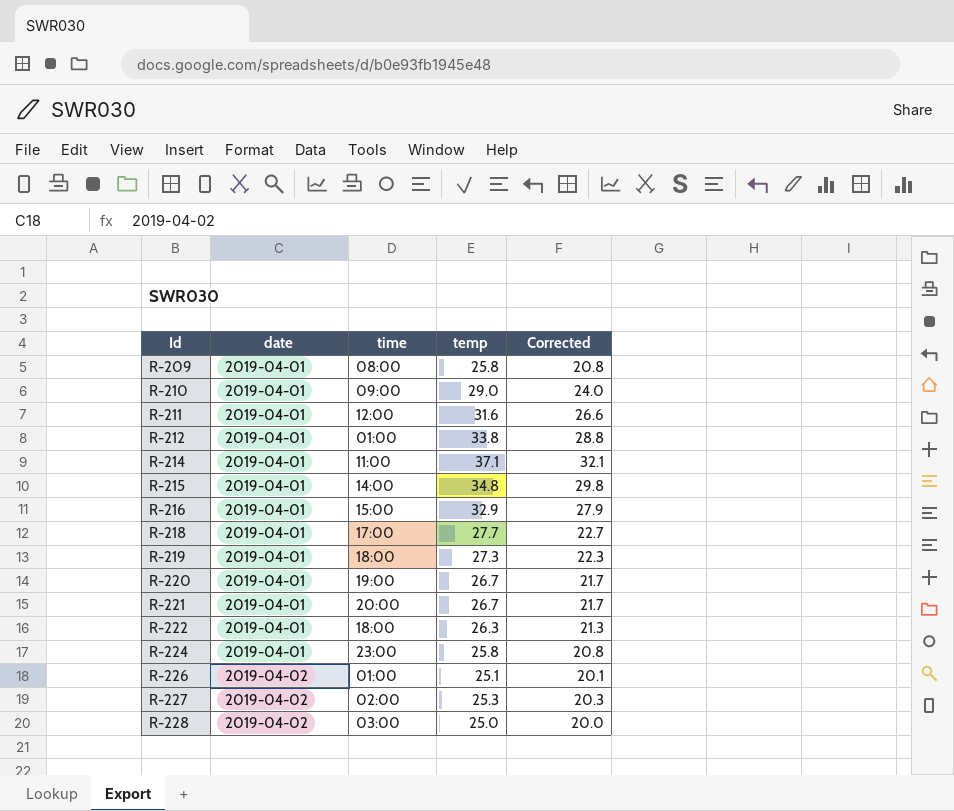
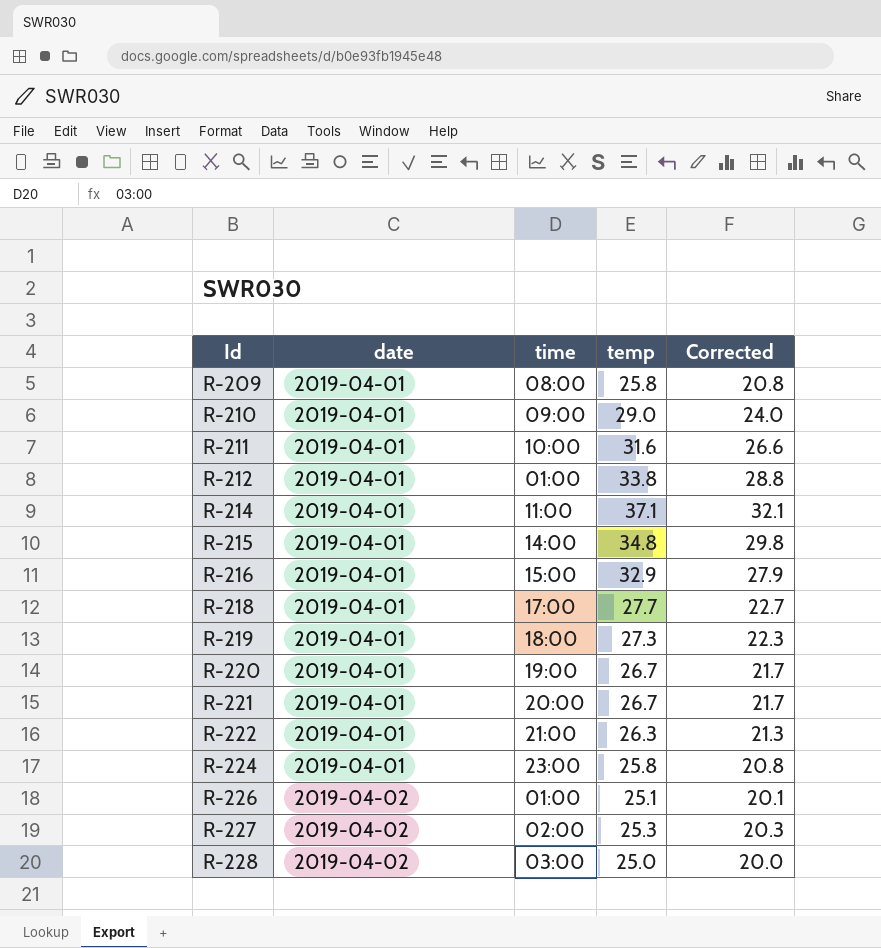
R-211 | time: 12:00 -> 10:00
R-222 | time: 18:00 -> 21:00

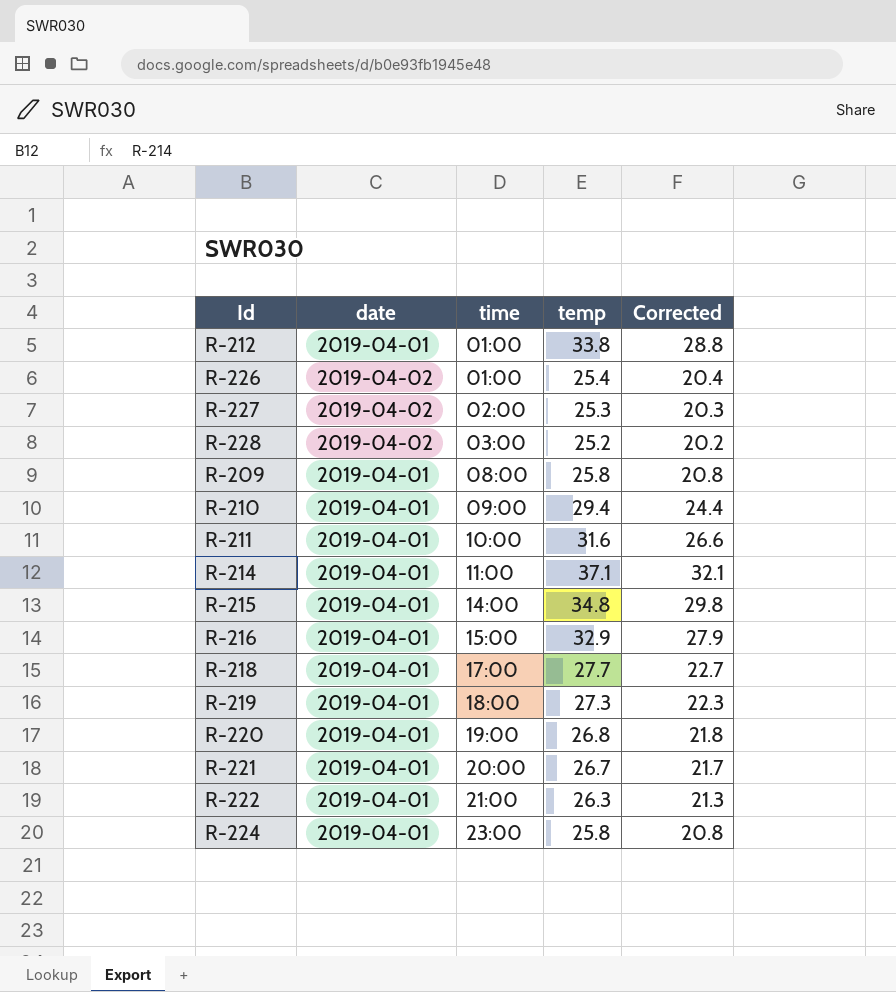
row order: Id ascending -> time ascending
R-226 | temp: 25.1 -> 25.4
R-226 | Corrected: 20.1 -> 20.4
R-228 | temp: 25.0 -> 25.2
R-228 | Corrected: 20.0 -> 20.2
R-210 | temp: 29.0 -> 29.4
R-210 | Corrected: 24.0 -> 24.4
R-220 | temp: 26.7 -> 26.8
R-220 | Corrected: 21.7 -> 21.8

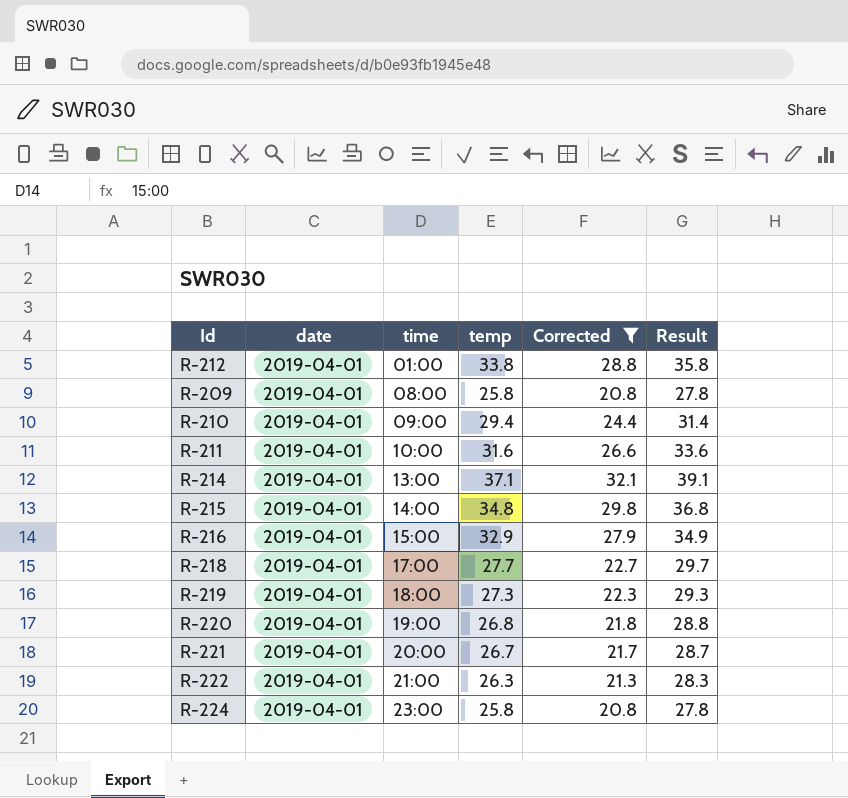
filter: none -> Corrected >= 20.8
column Result | formula: none -> [temp] + 2
R-214 | time: 11:00 -> 13:00

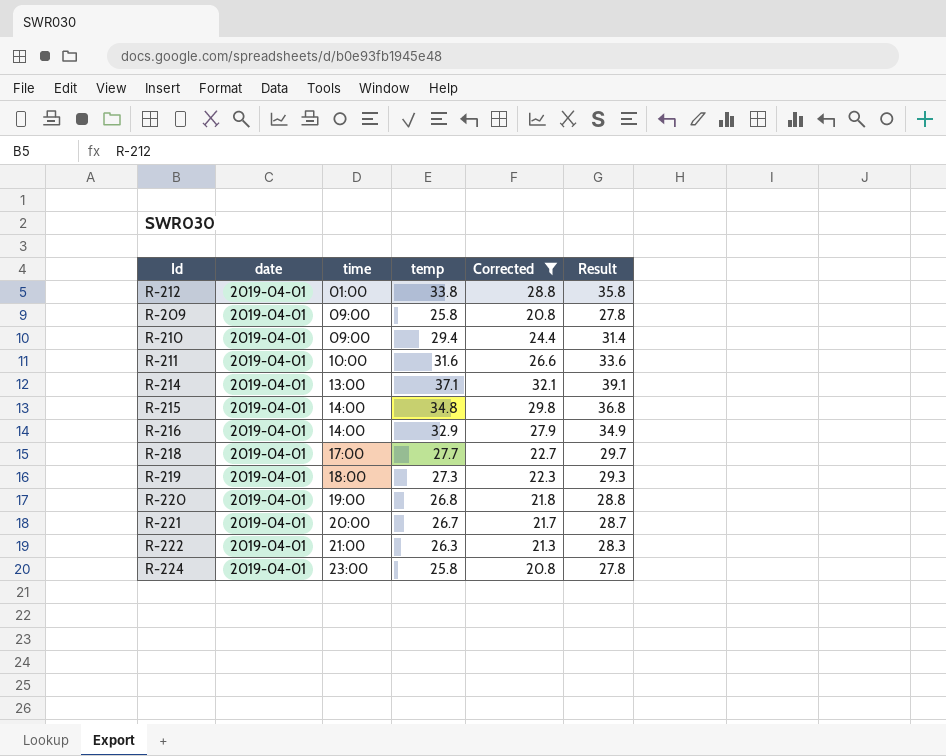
R-209 | time: 08:00 -> 09:00
R-216 | time: 15:00 -> 14:00

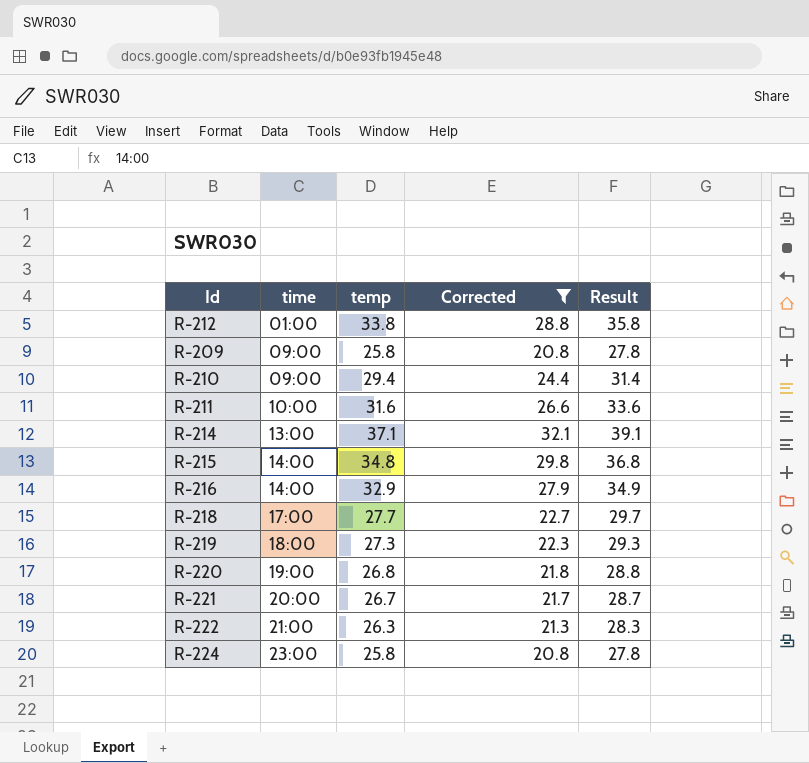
column date | position: 2 -> none

